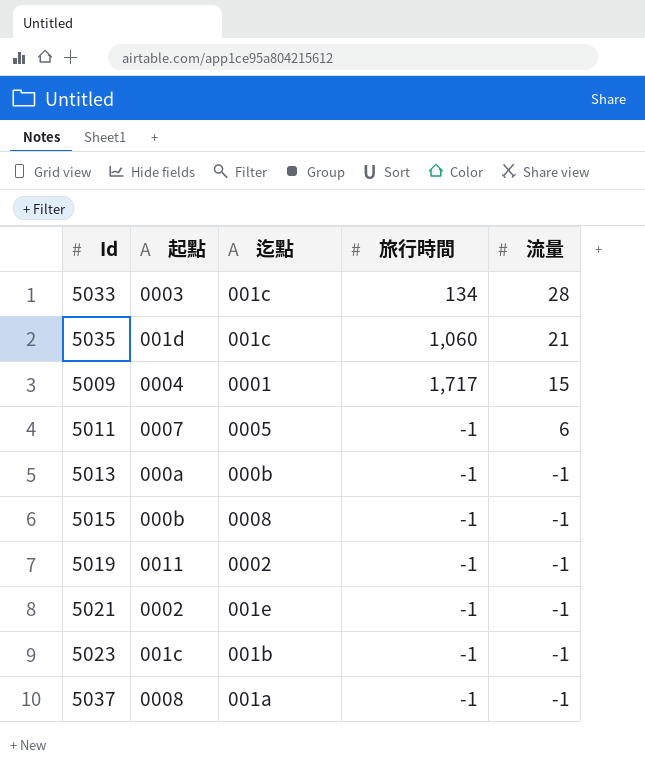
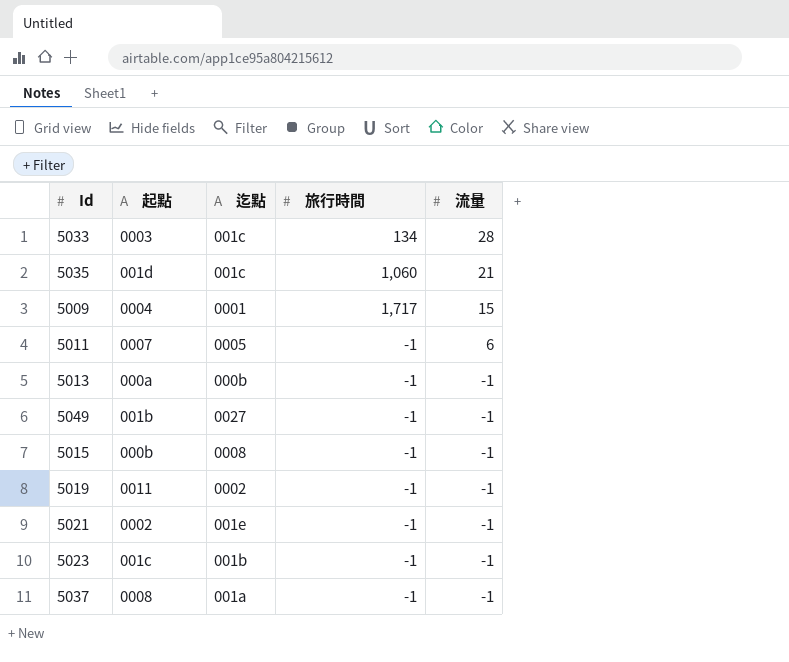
row 5049: none -> 001b | 0027 | -1 | -1

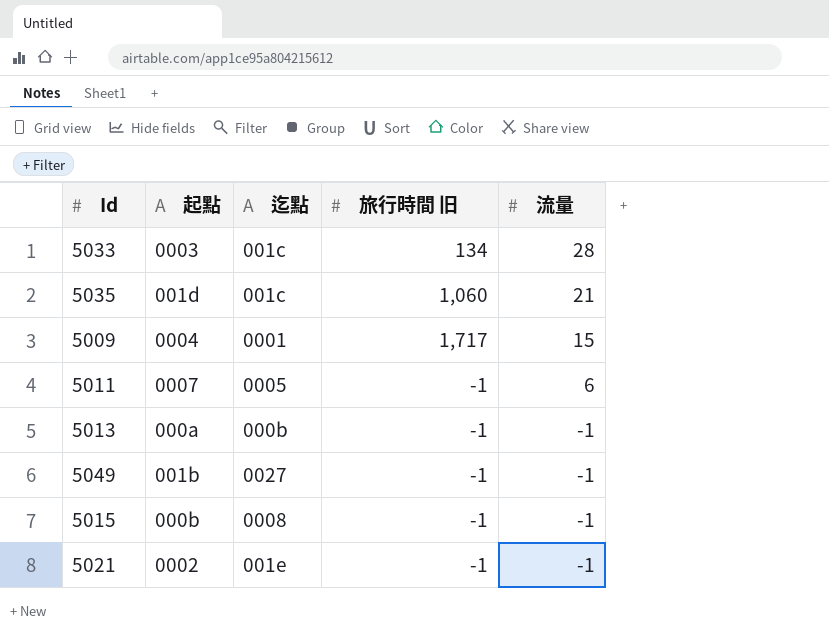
column name: 旅行時間 -> 旅行時間 旧
row 5019: 0011 | 0002 | -1 | -1 -> none
row 5023: 001c | 001b | -1 | -1 -> none
row 5037: 0008 | 001a | -1 | -1 -> none

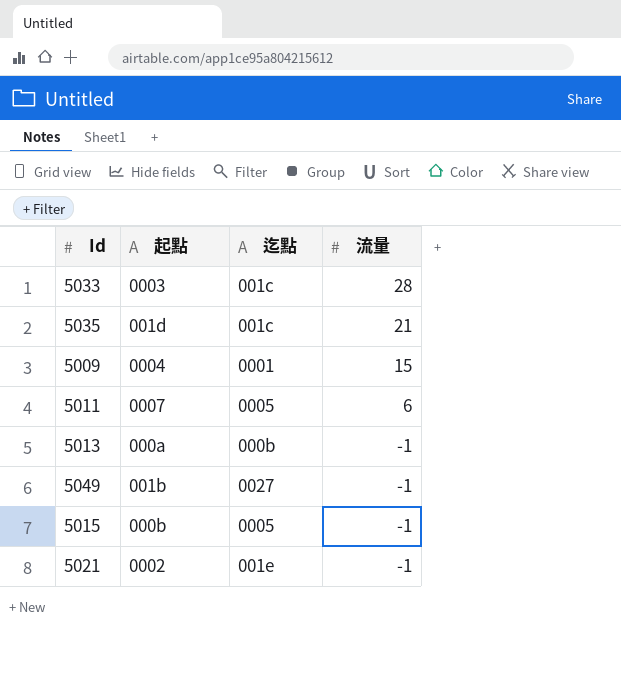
column 旅行時間 旧 | position: 4 -> none
5015 | 迄點: 0008 -> 0005

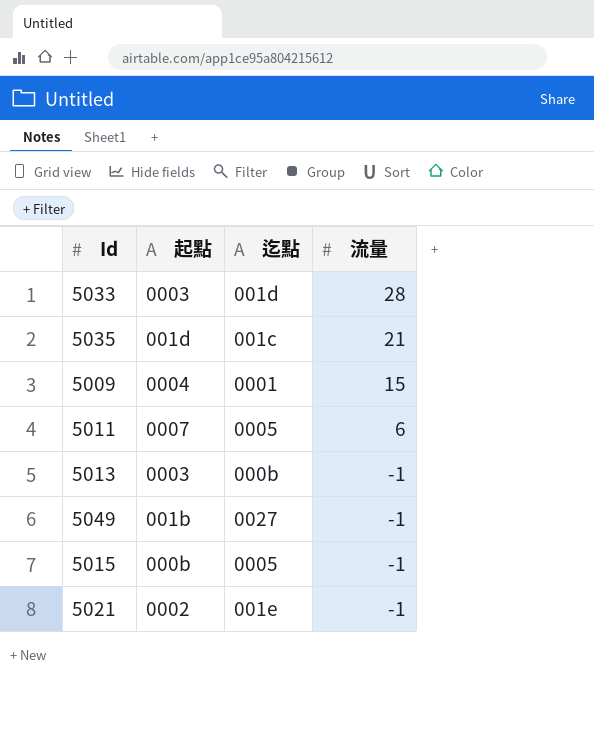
5033 | 迄點: 001c -> 001d
5013 | 起點: 000a -> 0003

